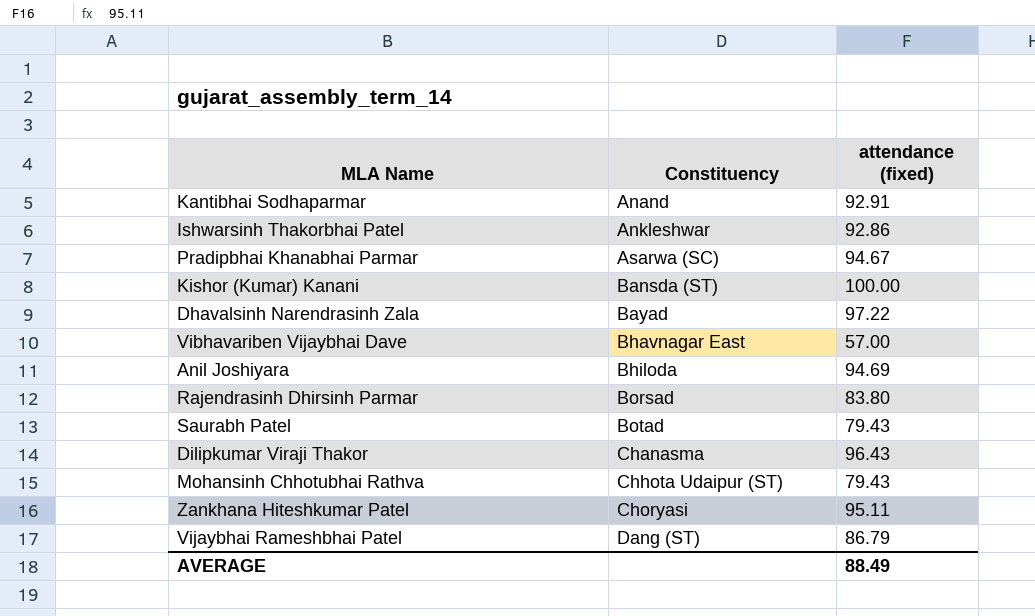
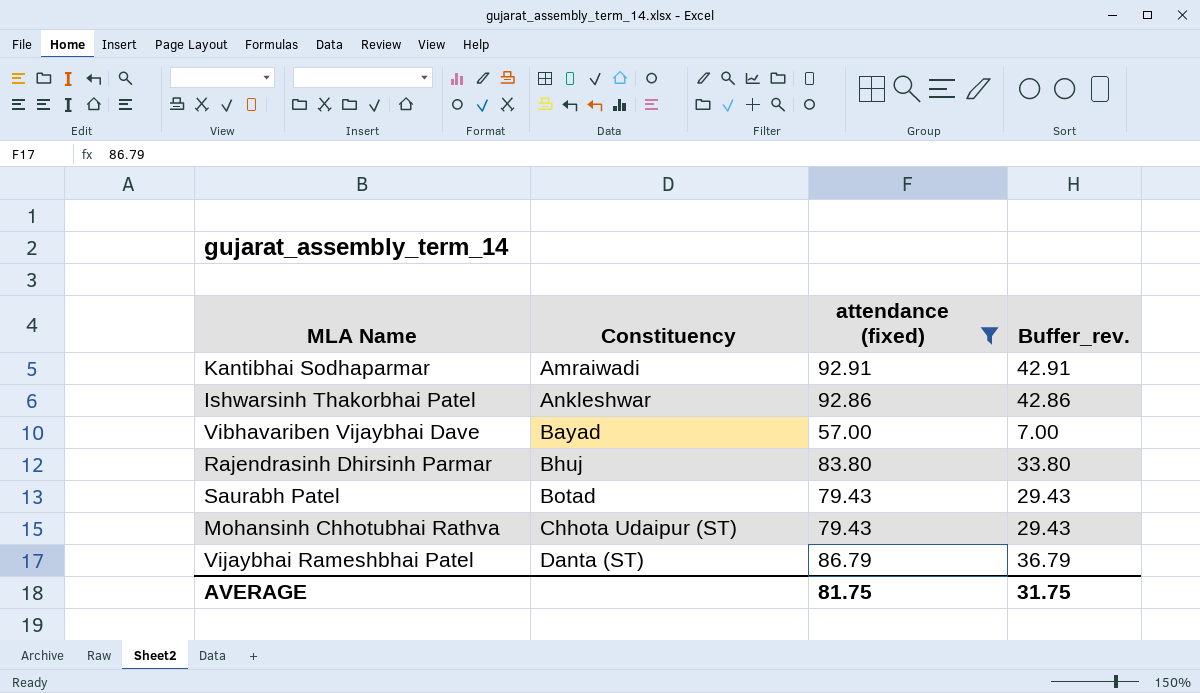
filter: none -> attendance (fixed) <= 92.91
column Buffer_rev. | formula: none -> [attendance (fixed)] - 50
Kantibhai Sodhaparmar | Constituency: Anand -> Amraiwadi
Vibhavariben Vijaybhai Dave | Constituency: Bhavnagar East -> Bayad
Rajendrasinh Dhirsinh Parmar | Constituency: Borsad -> Bhuj
Vijaybhai Rameshbhai Patel | Constituency: Dang (ST) -> Danta (ST)
AVERAGE | attendance (fixed): 88.49 -> 81.75

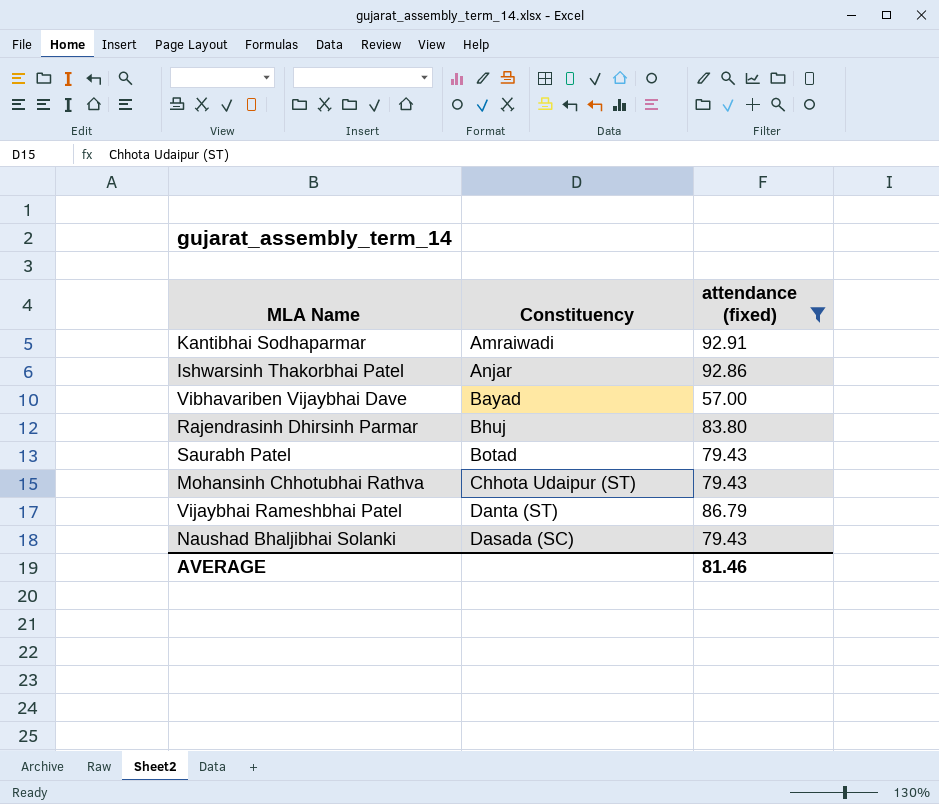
column Buffer_rev. | formula: [attendance (fixed)] - 50 -> none
Ishwarsinh Thakorbhai Patel | Constituency: Ankleshwar -> Anjar
row Naushad Bhaljibhai Solanki: none -> Dasada (SC) | 79.43
AVERAGE | attendance (fixed): 81.75 -> 81.46

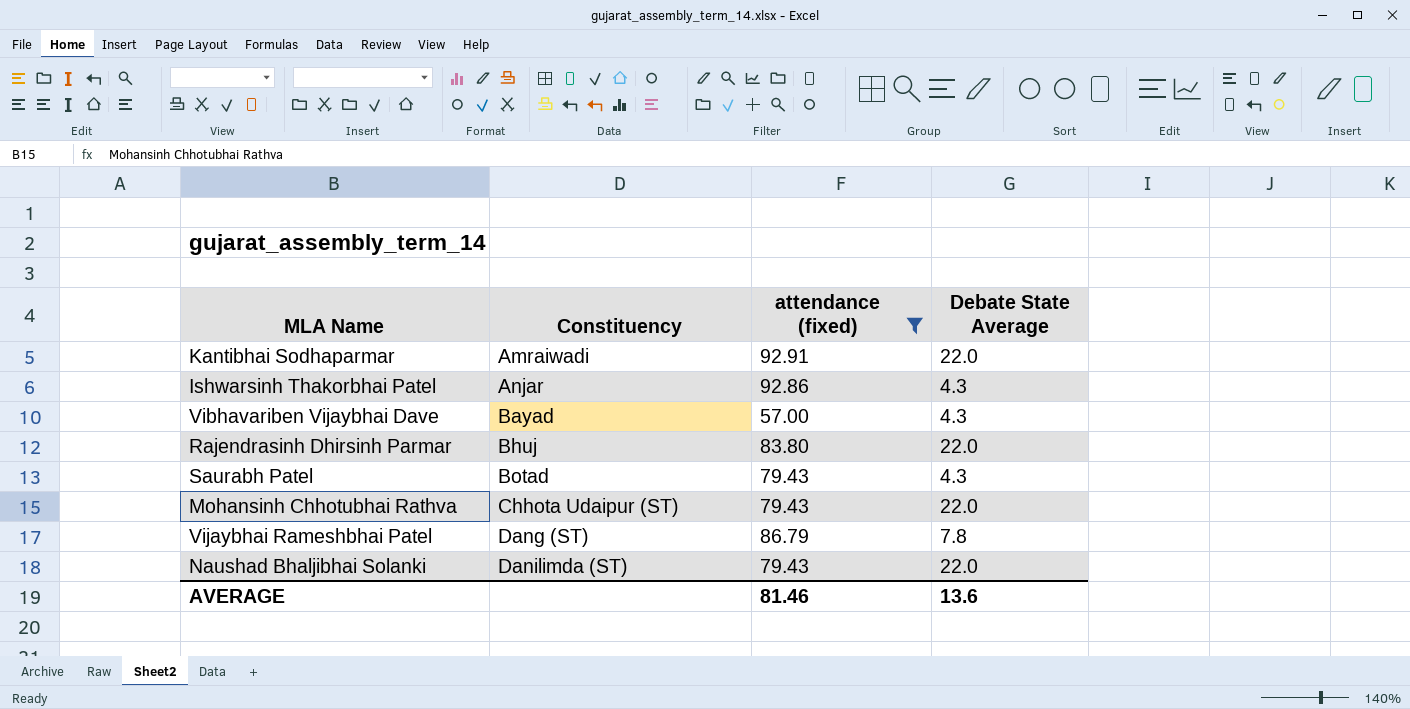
column Debate State Average | position: none -> 4
Vijaybhai Rameshbhai Patel | Constituency: Danta (ST) -> Dang (ST)
Naushad Bhaljibhai Solanki | Constituency: Dasada (SC) -> Danilimda (ST)

